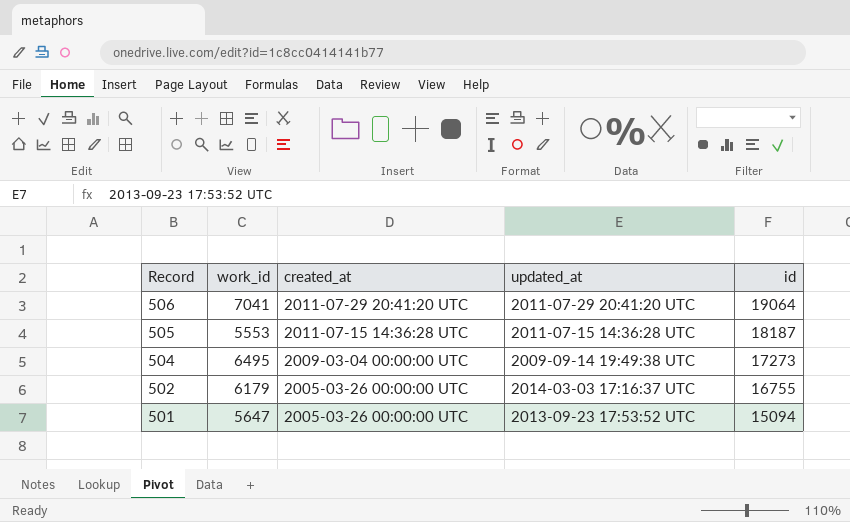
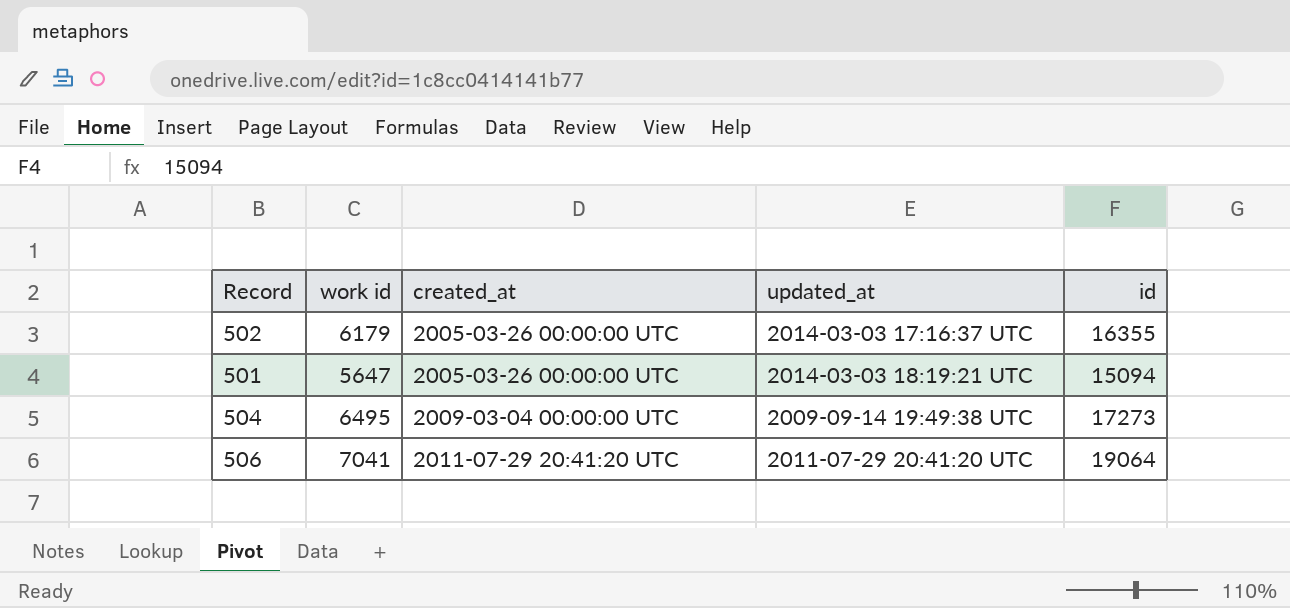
row order: Record descending -> created_at ascending
column name: work_id -> work id
row 505: 5553 | 2011-07-15 14:36:28 UTC | 2011-07-15 14:36:28 UTC | 18187 -> none
502 | id: 16755 -> 16355
501 | updated_at: 2013-09-23 17:53:52 UTC -> 2014-03-03 18:19:21 UTC

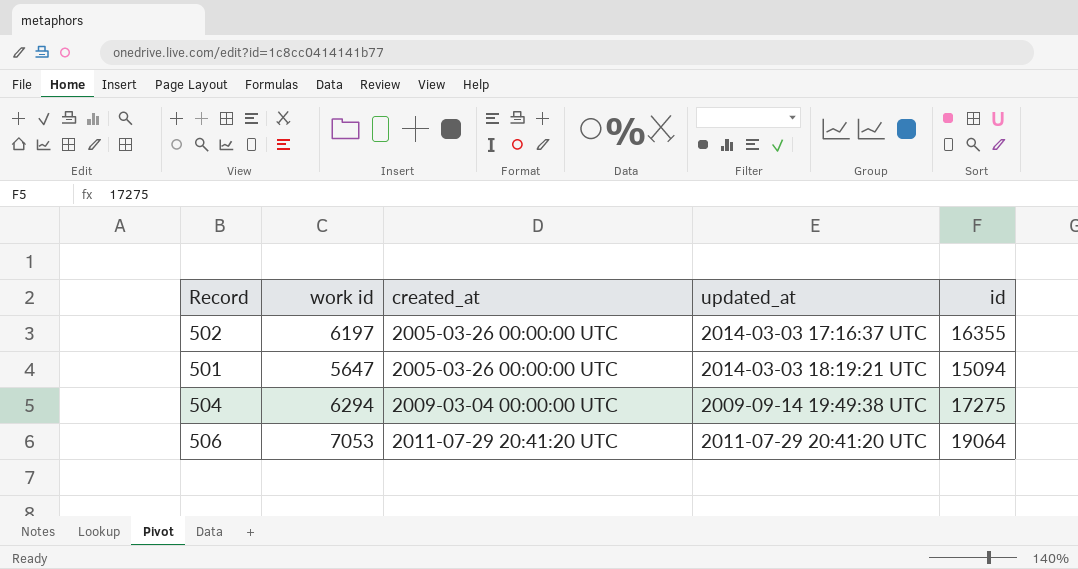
502 | work id: 6179 -> 6197
504 | work id: 6495 -> 6294
504 | id: 17273 -> 17275
506 | work id: 7041 -> 7053

